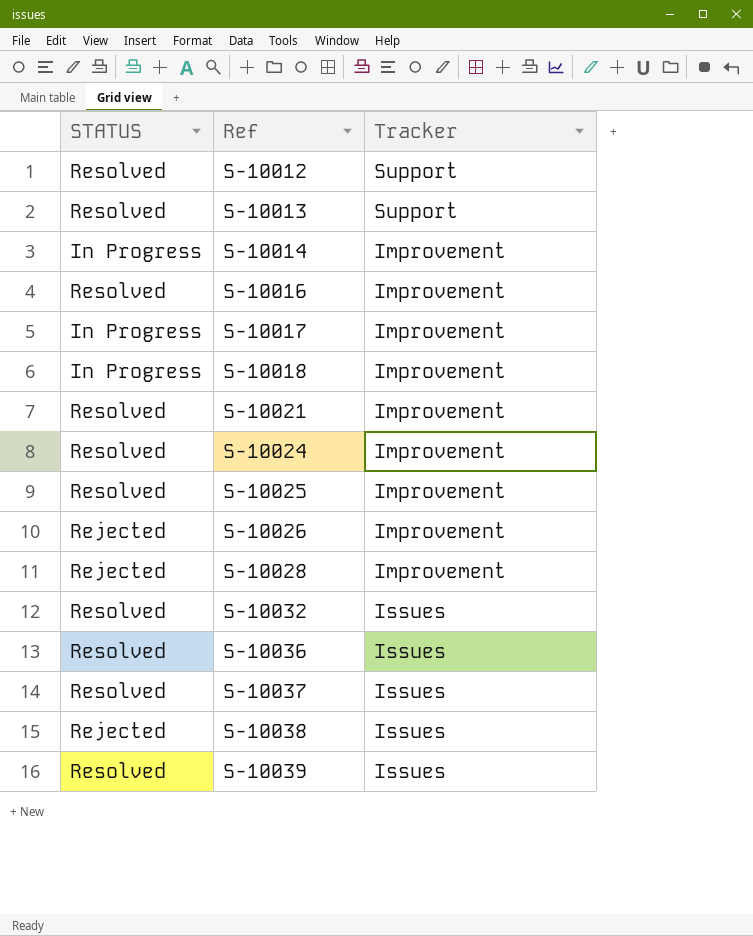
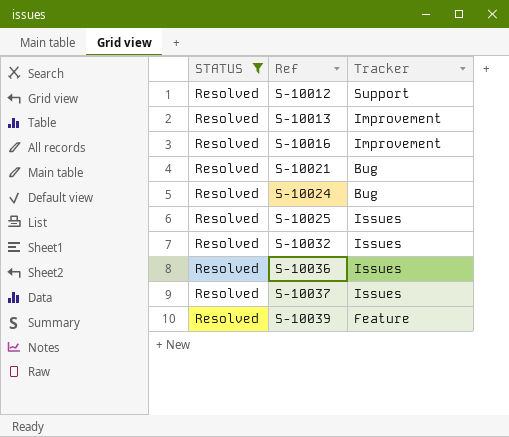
filter: none -> STATUS = Resolved
S-10013 | Tracker: Support -> Improvement
S-10021 | Tracker: Improvement -> Bug
S-10024 | Tracker: Improvement -> Bug
S-10025 | Tracker: Improvement -> Issues
S-10039 | Tracker: Issues -> Feature

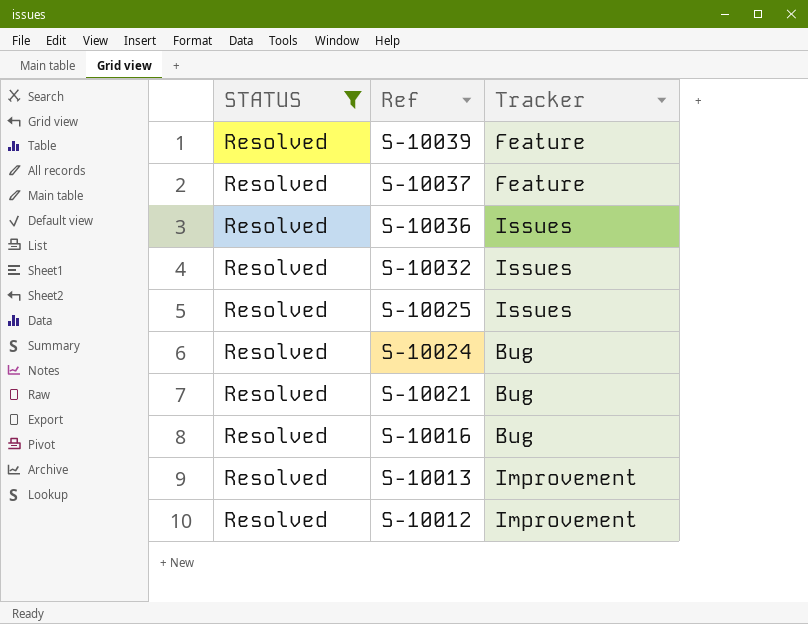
row order: Ref ascending -> Ref descending
S-10037 | Tracker: Issues -> Feature
S-10016 | Tracker: Improvement -> Bug
S-10012 | Tracker: Support -> Improvement

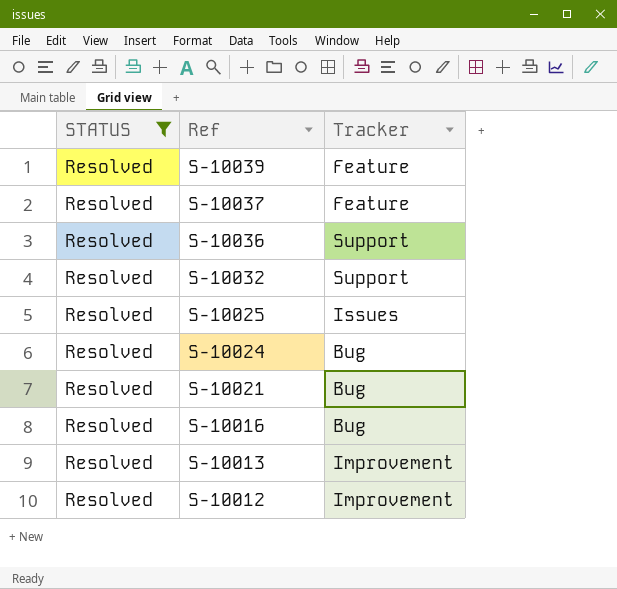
S-10036 | Tracker: Issues -> Support
S-10032 | Tracker: Issues -> Support

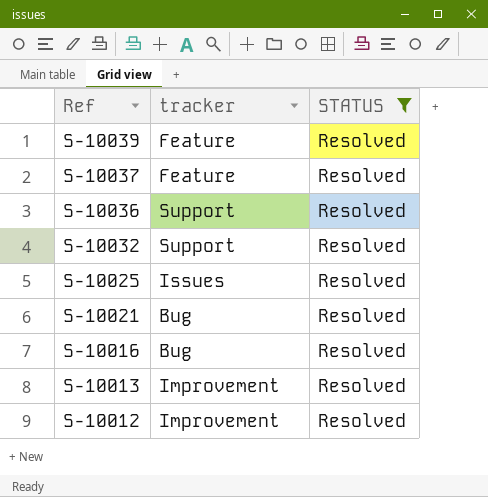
column name: Tracker -> tracker
column STATUS | position: 1 -> 3
row S-10024: Resolved | Bug -> none

